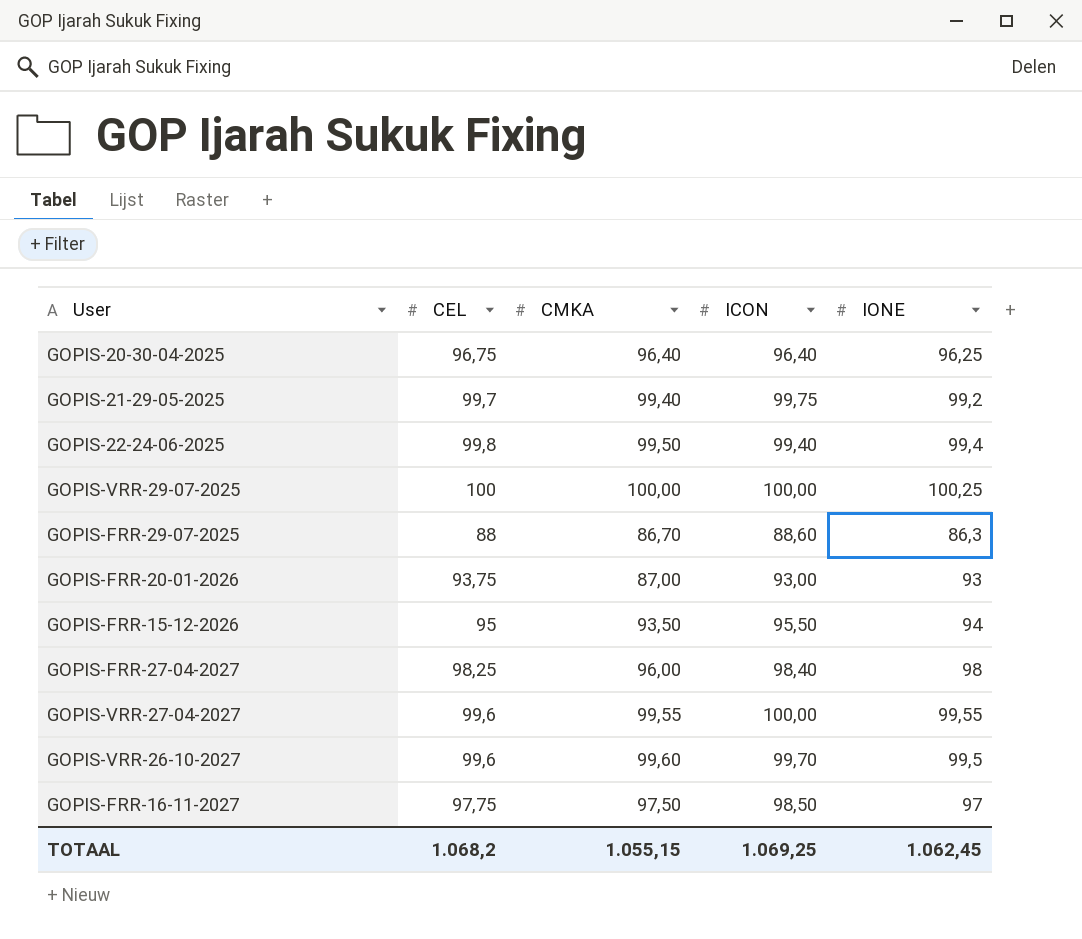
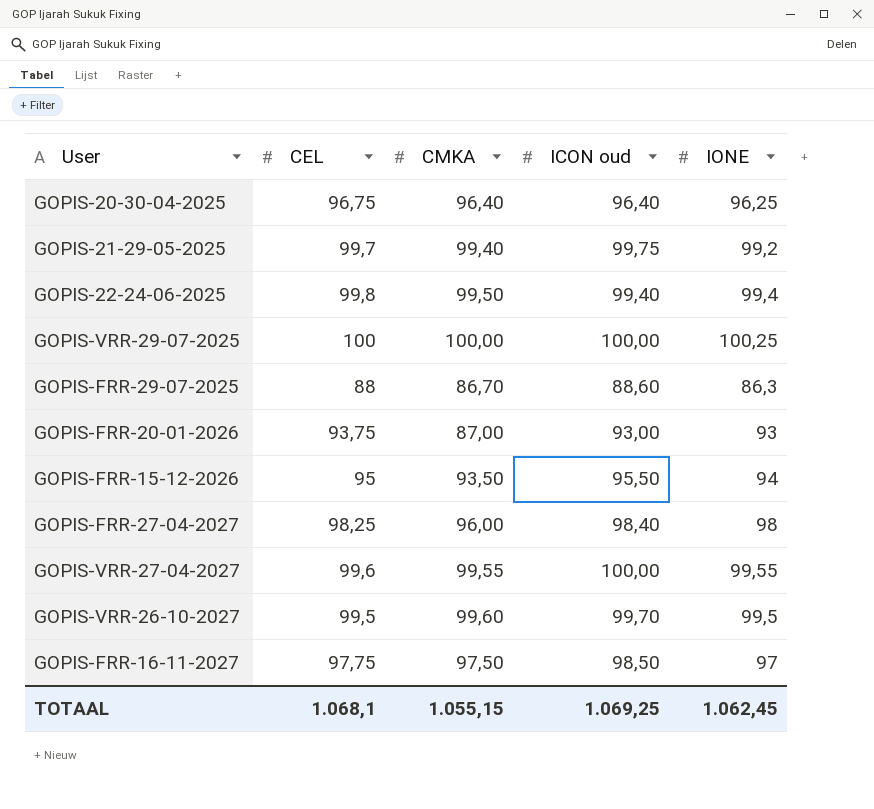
column name: ICON -> ICON oud
GOPIS-VRR-26-10-2027 | CEL: 99,6 -> 99,5
TOTAAL | CEL: 1.068,2 -> 1.068,1

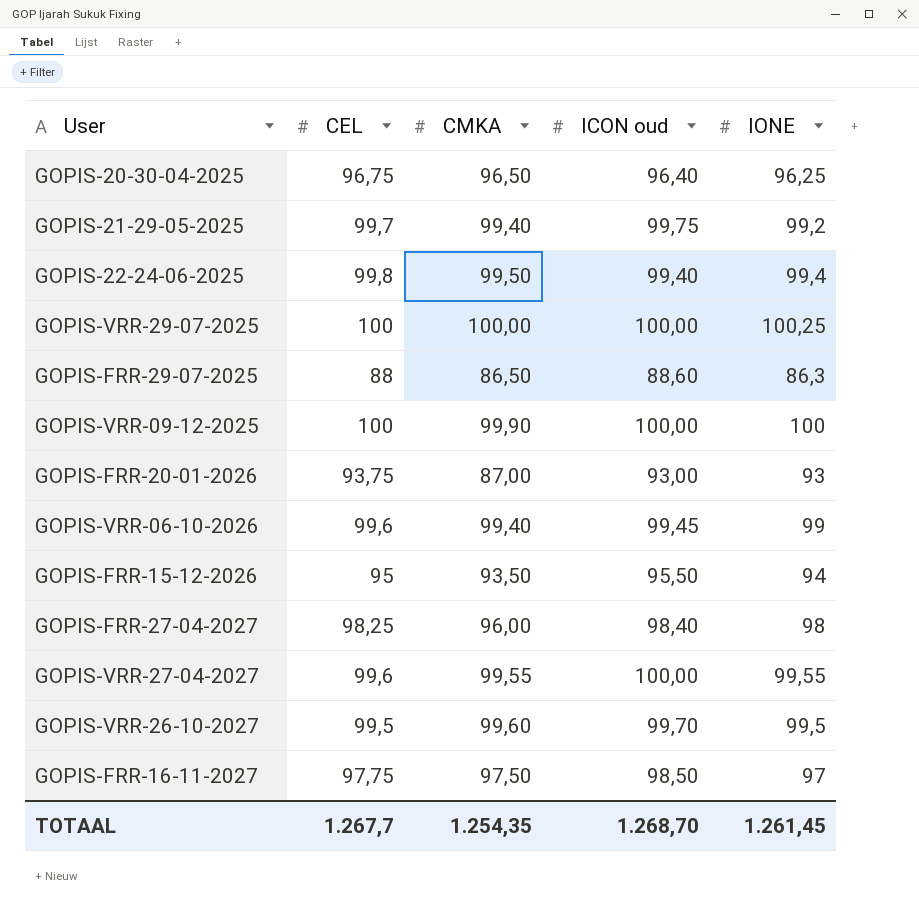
GOPIS-20-30-04-2025 | CMKA: 96,40 -> 96,50
GOPIS-FRR-29-07-2025 | CMKA: 86,70 -> 86,50
row GOPIS-VRR-09-12-2025: none -> 100 | 99,90 | 100,00 | 100
row GOPIS-VRR-06-10-2026: none -> 99,6 | 99,40 | 99,45 | 99
TOTAAL | CEL: 1.068,1 -> 1.267,7
TOTAAL | CMKA: 1.055,15 -> 1.254,35
TOTAAL | ICON oud: 1.069,25 -> 1.268,70
TOTAAL | IONE: 1.062,45 -> 1.261,45

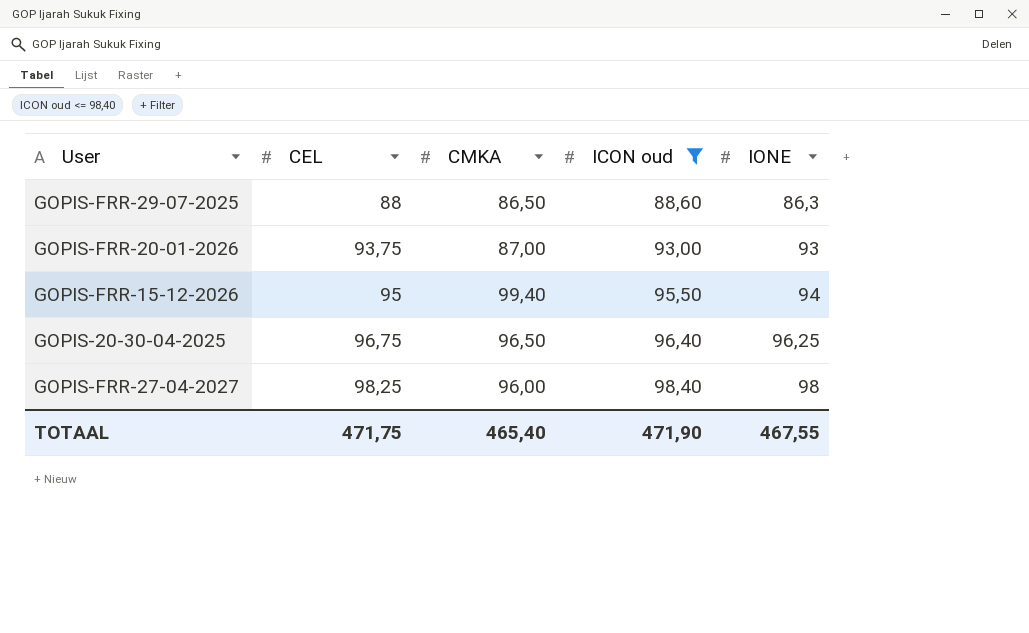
filter: none -> ICON oud <= 98,40
row order: none -> CEL ascending
GOPIS-FRR-15-12-2026 | CMKA: 93,50 -> 99,40
TOTAAL | CEL: 1.267,7 -> 471,75
TOTAAL | CMKA: 1.254,35 -> 465,40
TOTAAL | ICON oud: 1.268,70 -> 471,90
TOTAAL | IONE: 1.261,45 -> 467,55

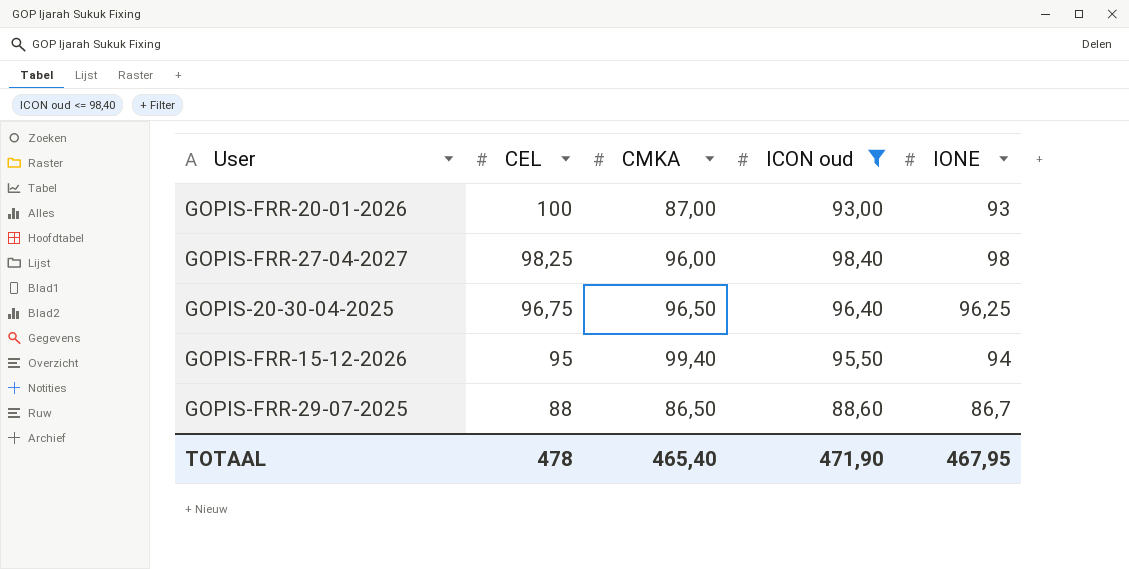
row order: CEL ascending -> CEL descending
GOPIS-FRR-20-01-2026 | CEL: 93,75 -> 100
GOPIS-FRR-29-07-2025 | IONE: 86,3 -> 86,7
TOTAAL | CEL: 471,75 -> 478
TOTAAL | IONE: 467,55 -> 467,95

